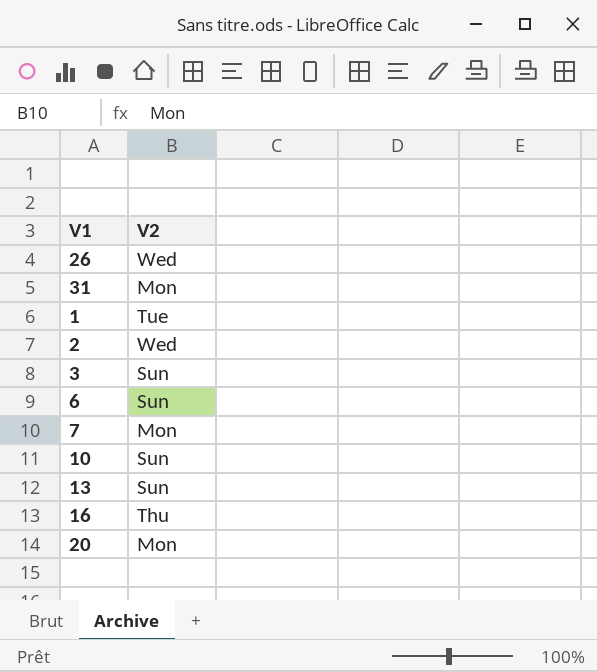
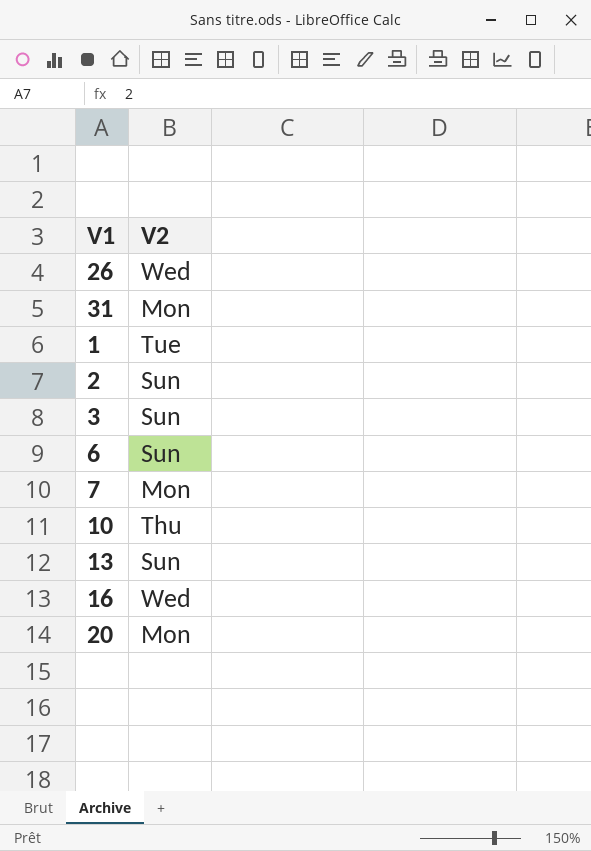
2 | V2: Wed -> Sun
10 | V2: Sun -> Thu
16 | V2: Thu -> Wed

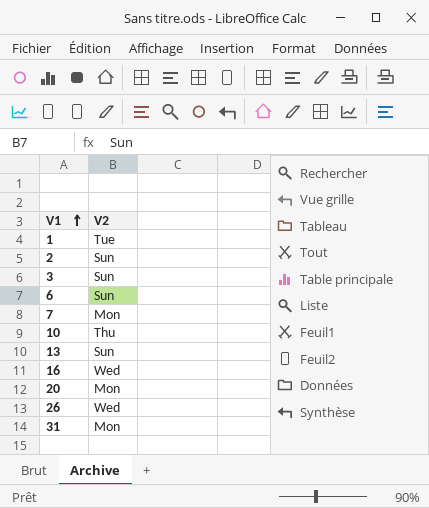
row order: none -> V1 ascending

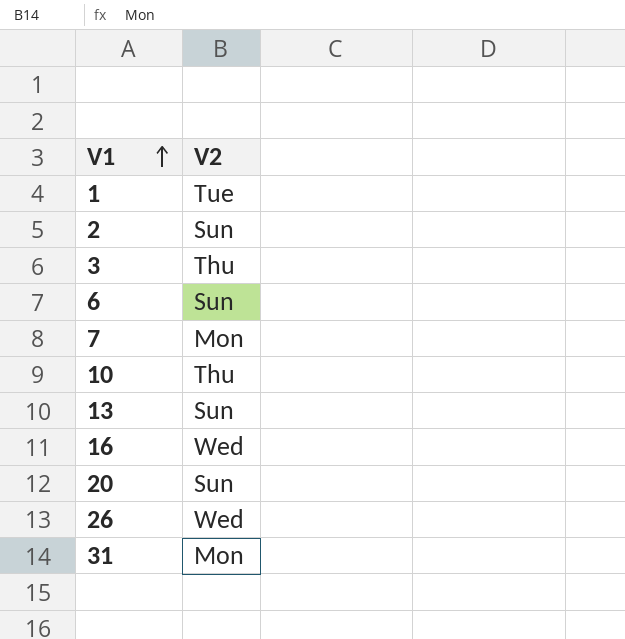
3 | V2: Sun -> Thu
20 | V2: Mon -> Sun

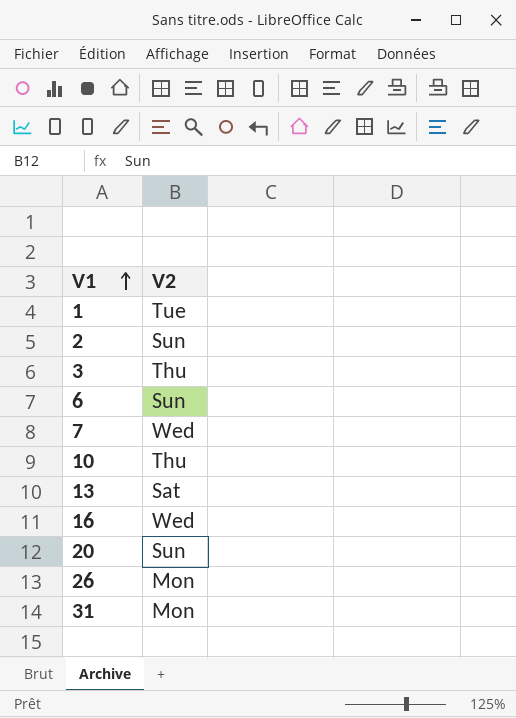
7 | V2: Mon -> Wed
13 | V2: Sun -> Sat
26 | V2: Wed -> Mon

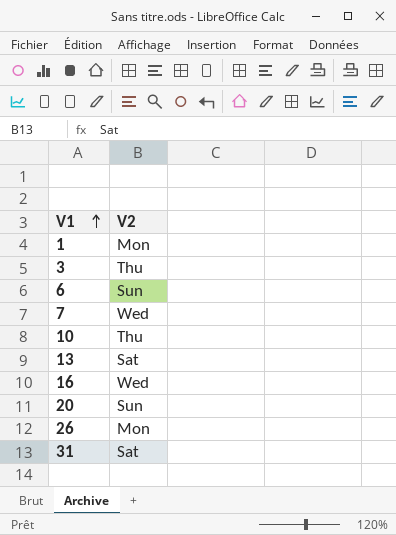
row 2: Sun -> none
1 | V2: Tue -> Mon
31 | V2: Mon -> Sat

